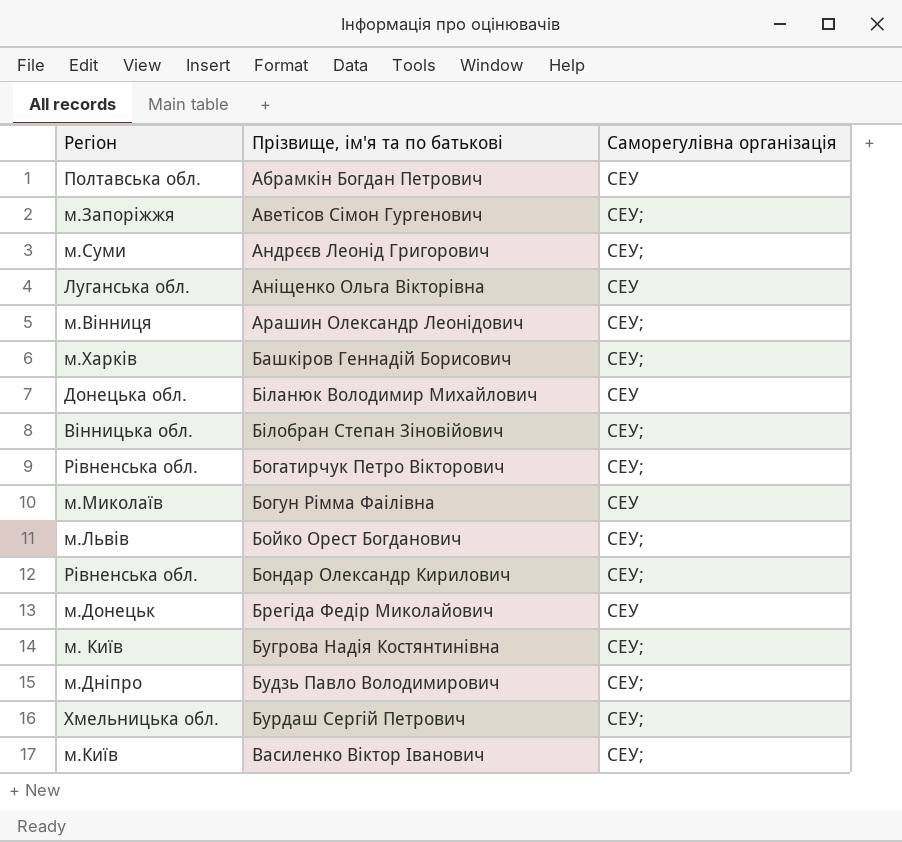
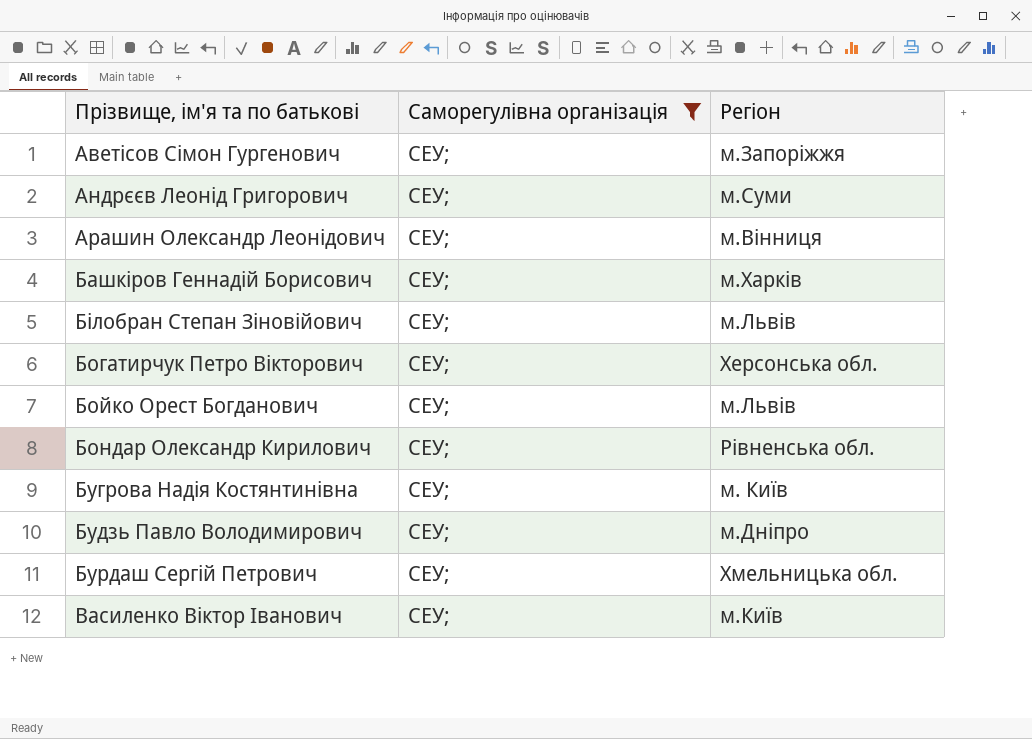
filter: none -> Саморегулівна організація = СЕУ;
column Регiон | position: 1 -> 3
Білобран Степан Зіновійович | Регiон: Вінницька обл. -> м.Львів
Богатирчук Петро Вікторович | Регiон: Рівненська обл. -> Херсонська обл.

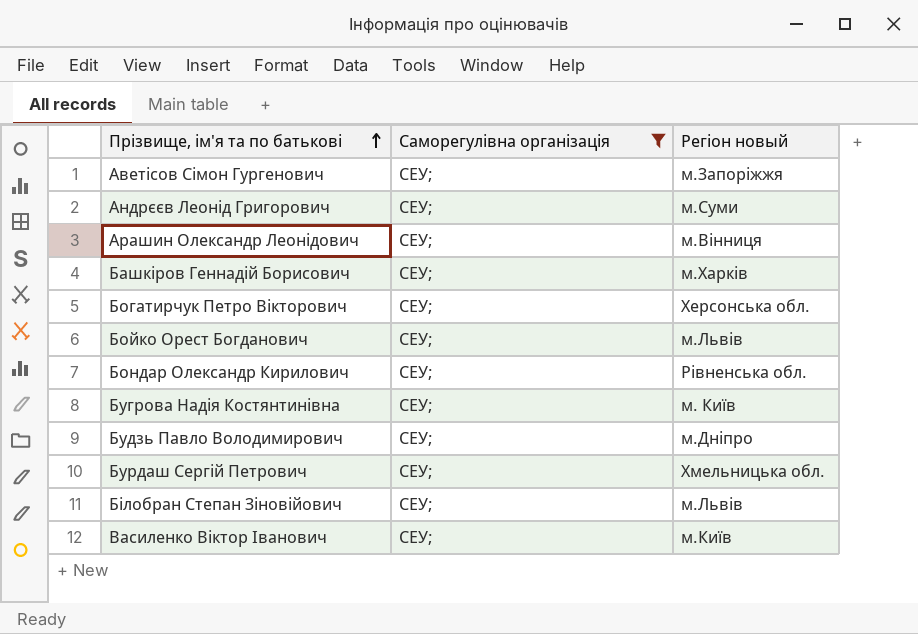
row order: none -> Прізвище, ім'я та по батькові ascending
column name: Регiон -> Регiон новый

